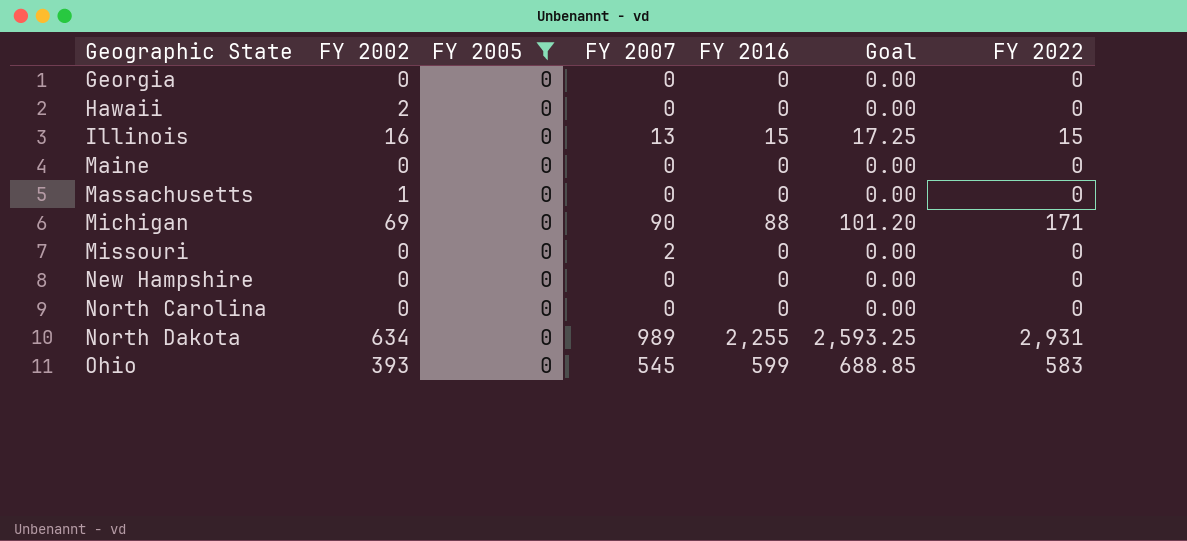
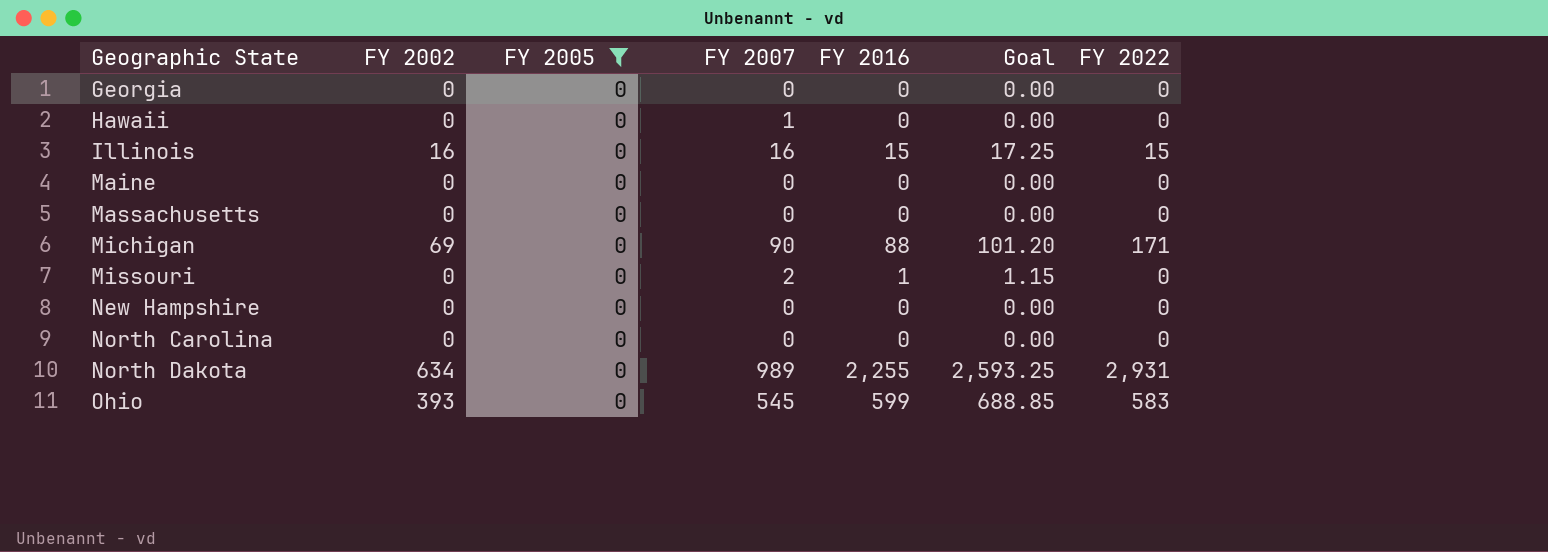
Hawaii | FY 2002: 2 -> 0
Hawaii | FY 2007: 0 -> 1
Illinois | FY 2007: 13 -> 16
Massachusetts | FY 2002: 1 -> 0
Missouri | FY 2016: 0 -> 1
Missouri | Goal: 0.00 -> 1.15

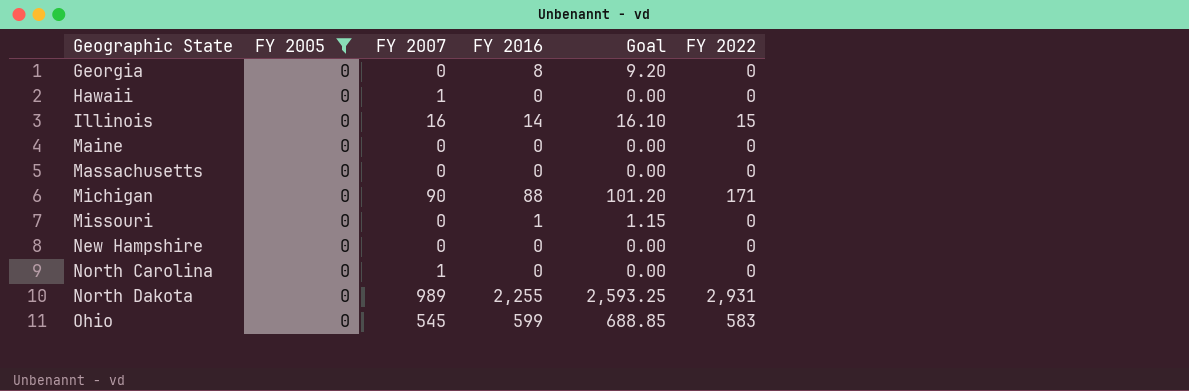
column FY 2002 | position: 2 -> none
Georgia | FY 2016: 0 -> 8
Georgia | Goal: 0.00 -> 9.20
Illinois | FY 2016: 15 -> 14
Illinois | Goal: 17.25 -> 16.10
Missouri | FY 2007: 2 -> 0
North Carolina | FY 2007: 0 -> 1

